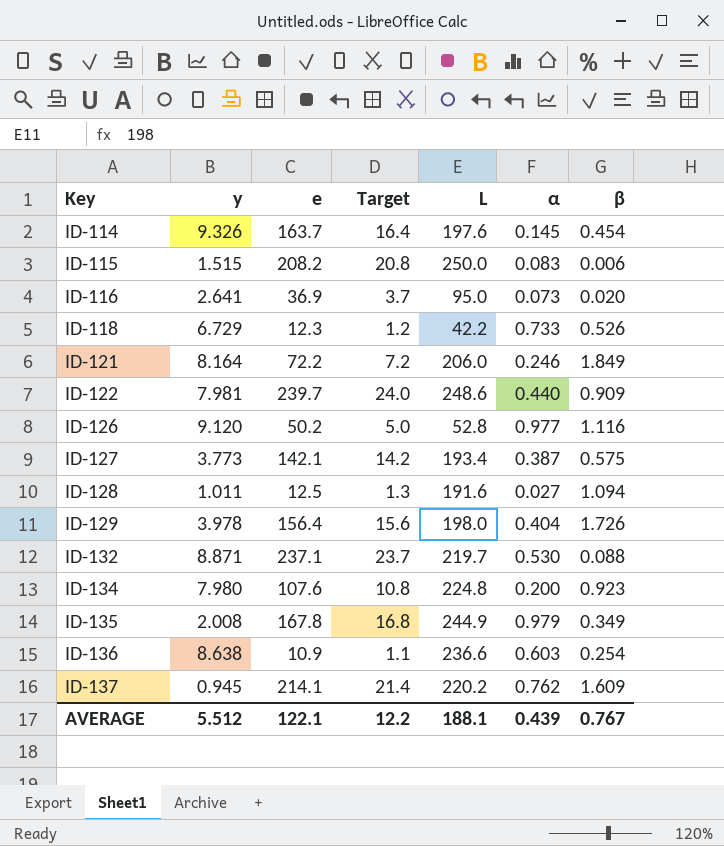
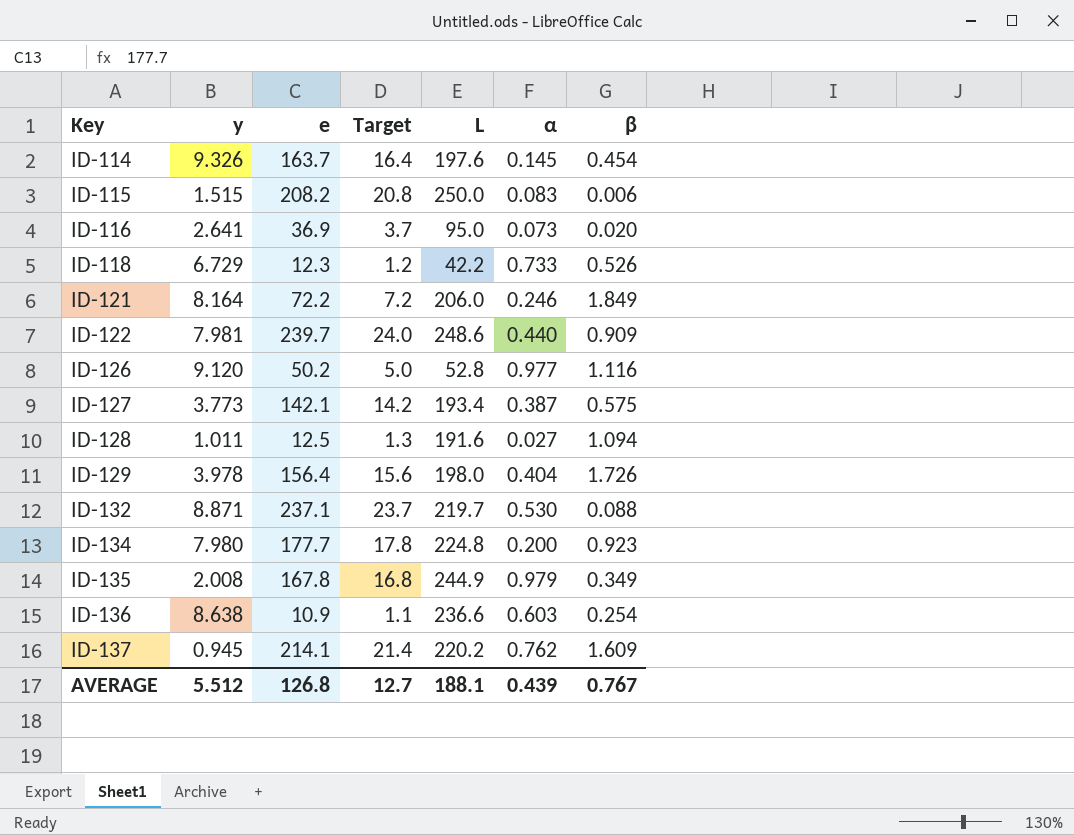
ID-134 | e: 107.6 -> 177.7
ID-134 | Target: 10.8 -> 17.8
AVERAGE | e: 122.1 -> 126.8
AVERAGE | Target: 12.2 -> 12.7

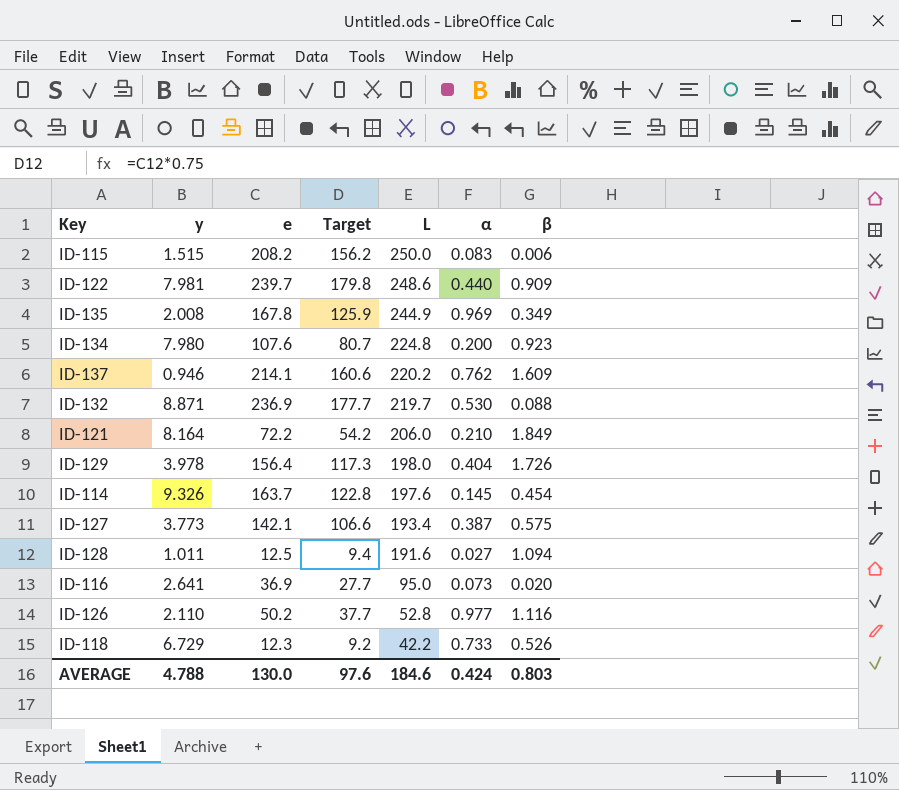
row order: Key ascending -> L descending
column Target | formula: [e] * 0.1 -> [e] * 0.75
row ID-136: 8.638 | 10.9 | 1.1 | 236.6 | 0.603 | 0.254 -> none
ID-135 | α: 0.979 -> 0.969
ID-134 | e: 177.7 -> 107.6
ID-137 | y: 0.945 -> 0.946
ID-132 | e: 237.1 -> 236.9
ID-121 | α: 0.246 -> 0.210
ID-126 | y: 9.120 -> 2.110
AVERAGE | y: 5.512 -> 4.788
AVERAGE | e: 126.8 -> 130.0
AVERAGE | Target: 12.7 -> 97.6
AVERAGE | L: 188.1 -> 184.6
AVERAGE | α: 0.439 -> 0.424
AVERAGE | β: 0.767 -> 0.803

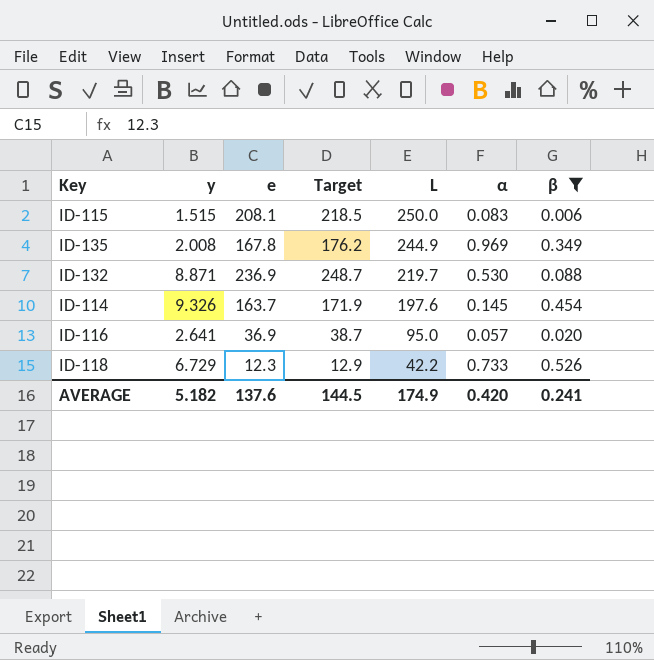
filter: none -> β <= 0.526
column Target | formula: [e] * 0.75 -> [e] * 1.05
ID-115 | e: 208.2 -> 208.1
ID-116 | α: 0.073 -> 0.057
AVERAGE | y: 4.788 -> 5.182
AVERAGE | e: 130.0 -> 137.6
AVERAGE | Target: 97.6 -> 144.5
AVERAGE | L: 184.6 -> 174.9
AVERAGE | α: 0.424 -> 0.420
AVERAGE | β: 0.803 -> 0.241

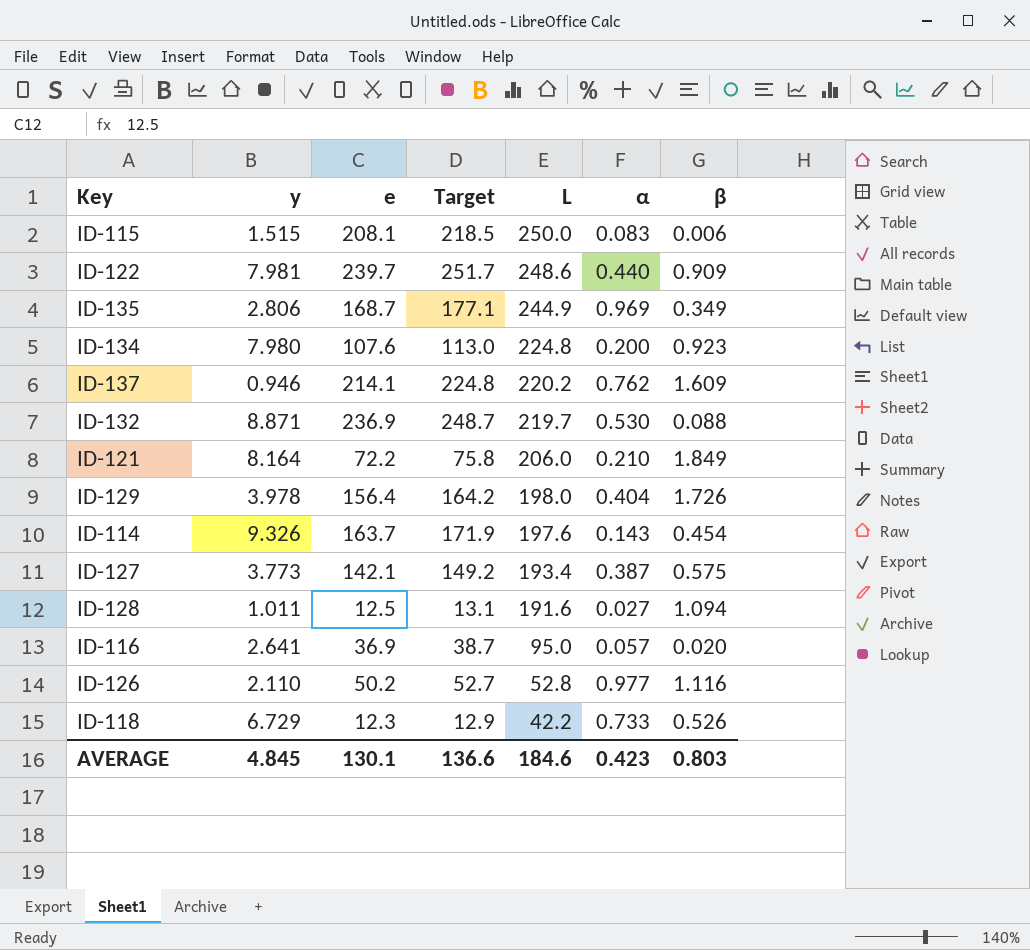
filter: β <= 0.526 -> none
ID-135 | y: 2.008 -> 2.806
ID-135 | e: 167.8 -> 168.7
ID-135 | Target: 176.2 -> 177.1
ID-114 | α: 0.145 -> 0.143
AVERAGE | y: 5.182 -> 4.845
AVERAGE | e: 137.6 -> 130.1
AVERAGE | Target: 144.5 -> 136.6
AVERAGE | L: 174.9 -> 184.6
AVERAGE | α: 0.420 -> 0.423
AVERAGE | β: 0.241 -> 0.803

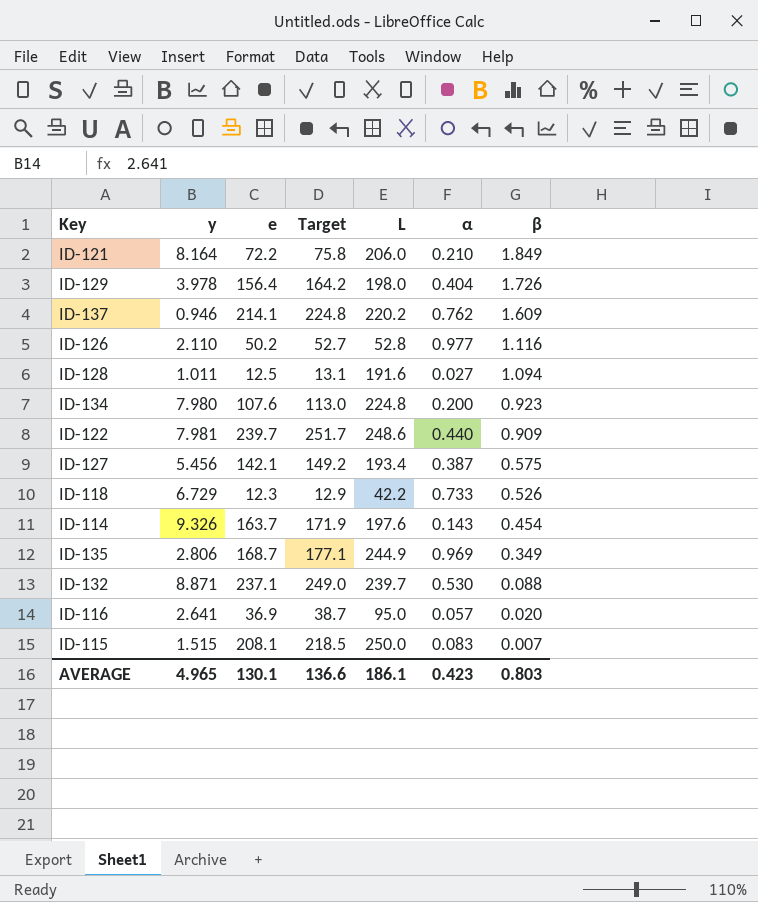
row order: L descending -> β descending
ID-127 | y: 3.773 -> 5.456
ID-132 | e: 236.9 -> 237.1
ID-132 | Target: 248.7 -> 249.0
ID-132 | L: 219.7 -> 239.7
ID-115 | β: 0.006 -> 0.007
AVERAGE | y: 4.845 -> 4.965
AVERAGE | L: 184.6 -> 186.1

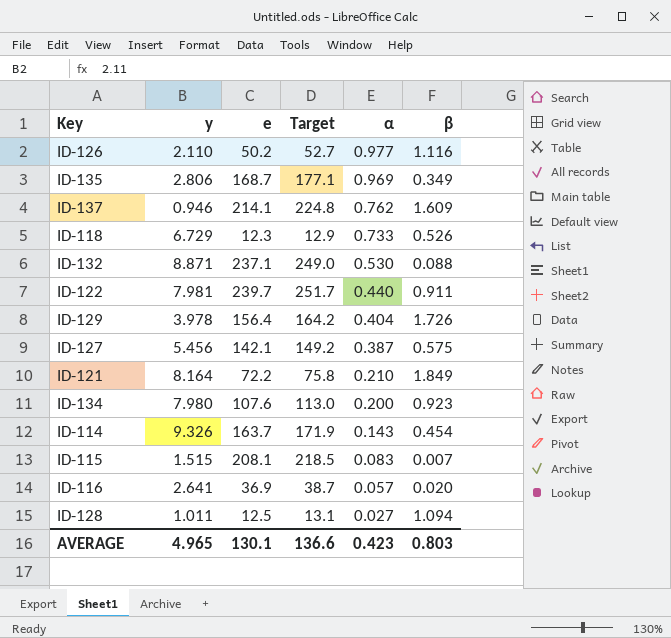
row order: β descending -> α descending
column L | position: 5 -> none
ID-122 | β: 0.909 -> 0.911

